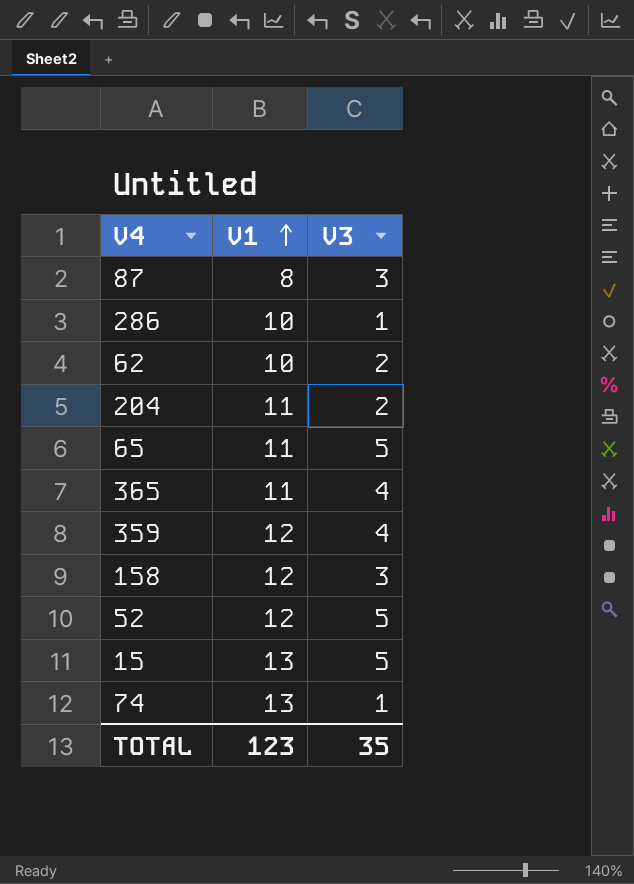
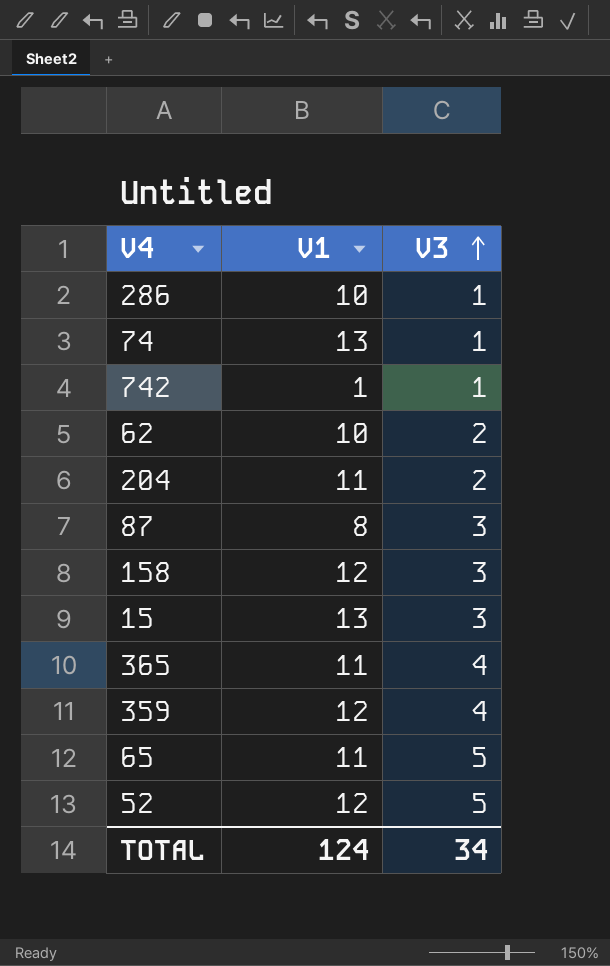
row order: V1 ascending -> V3 ascending
row 742: none -> 1 | 1
15 | V3: 5 -> 3
TOTAL | V1: 123 -> 124
TOTAL | V3: 35 -> 34

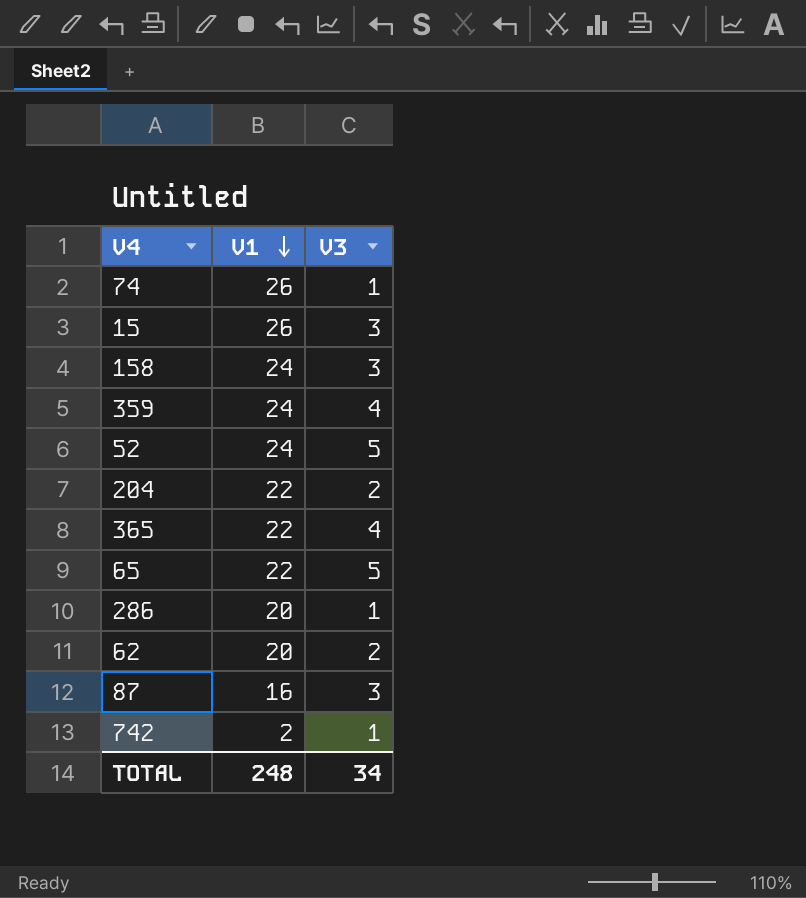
row order: V3 ascending -> V1 descending
74 | V1: 13 -> 26
15 | V1: 13 -> 26
158 | V1: 12 -> 24
359 | V1: 12 -> 24
52 | V1: 12 -> 24
204 | V1: 11 -> 22
365 | V1: 11 -> 22
65 | V1: 11 -> 22
286 | V1: 10 -> 20
62 | V1: 10 -> 20
87 | V1: 8 -> 16
742 | V1: 1 -> 2
TOTAL | V1: 124 -> 248

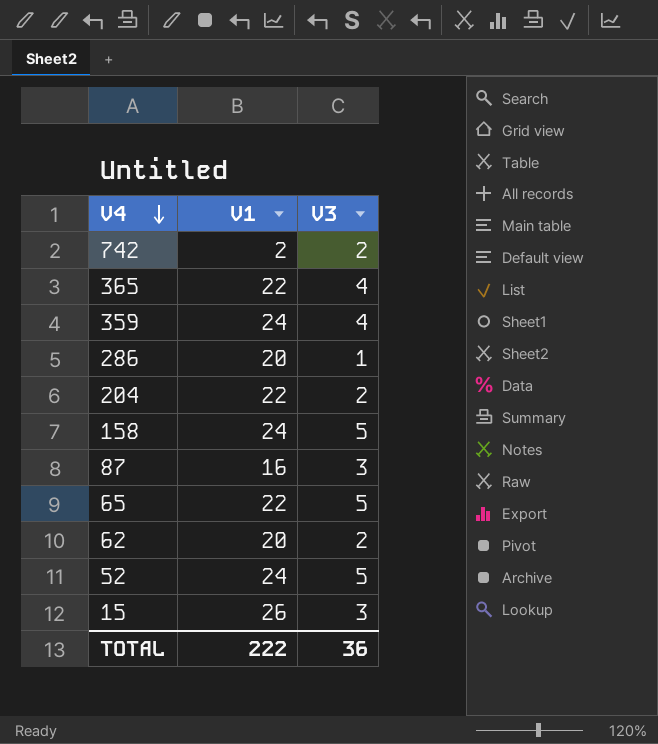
row order: V1 descending -> V4 descending
row 74: 26 | 1 -> none
742 | V3: 1 -> 2
158 | V3: 3 -> 5
TOTAL | V1: 248 -> 222
TOTAL | V3: 34 -> 36

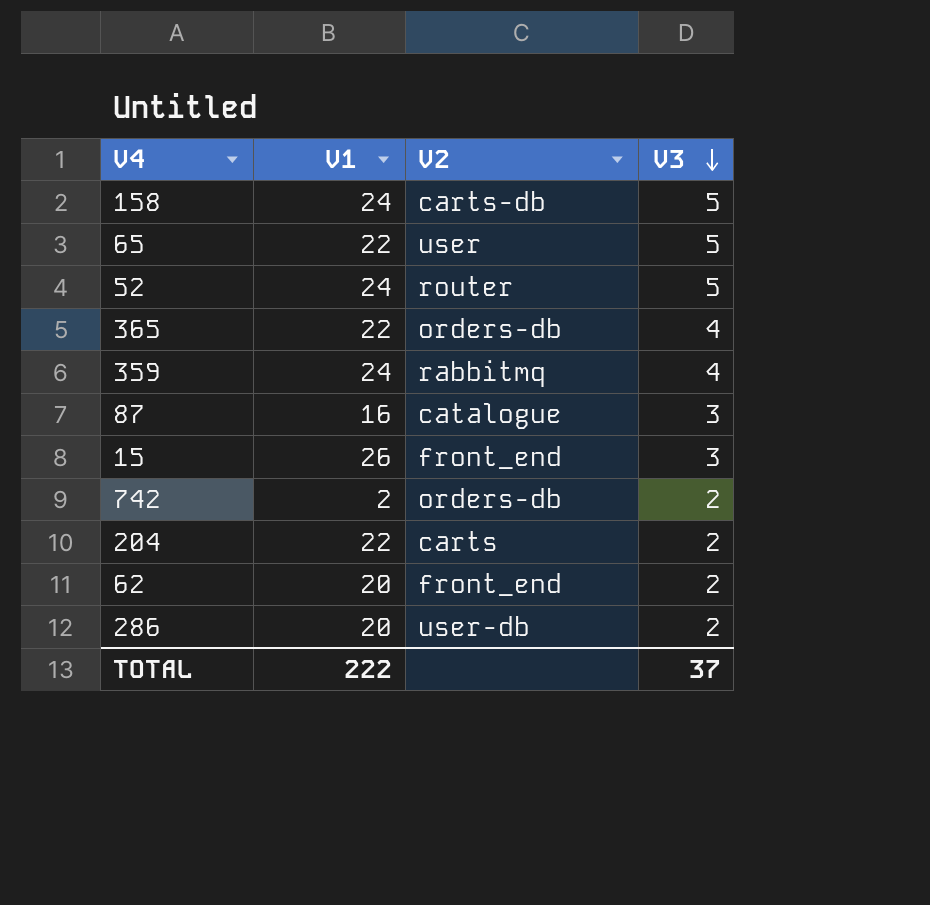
row order: V4 descending -> V3 descending
column V2 | position: none -> 3
286 | V3: 1 -> 2
TOTAL | V3: 36 -> 37

